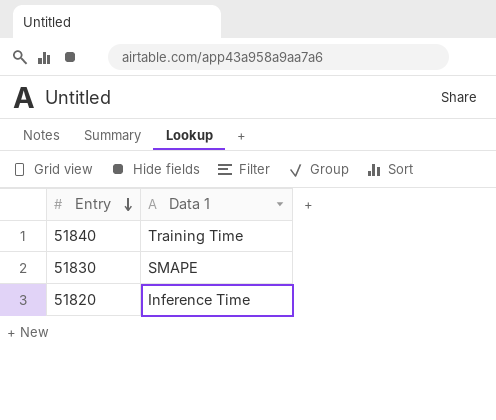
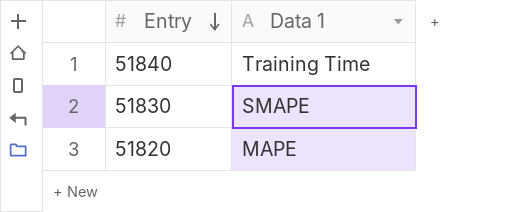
51820 | Data 1: Inference Time -> MAPE

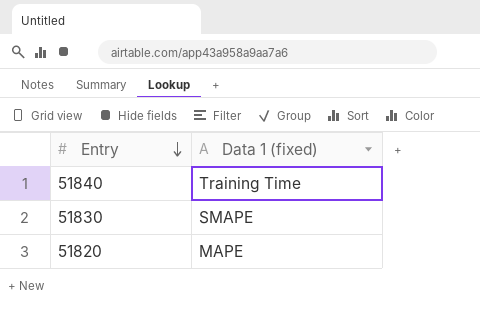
column name: Data 1 -> Data 1 (fixed)

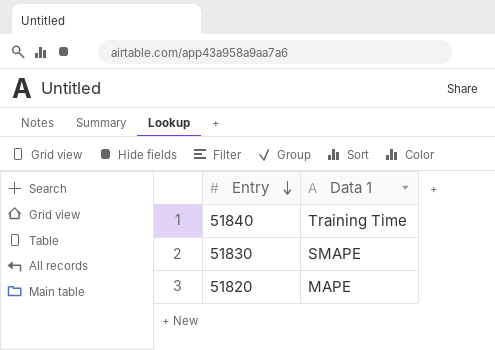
column name: Data 1 (fixed) -> Data 1

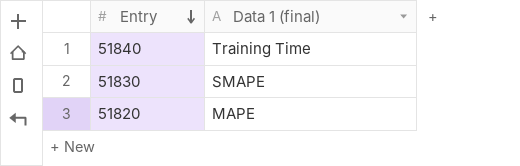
column name: Data 1 -> Data 1 (final)

